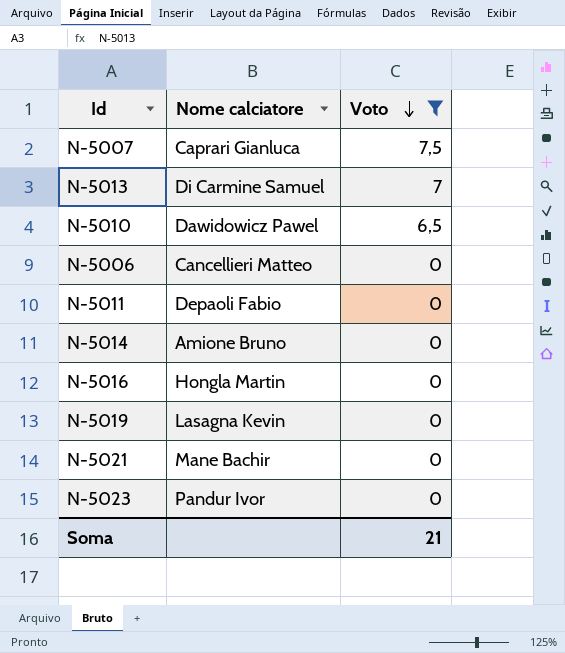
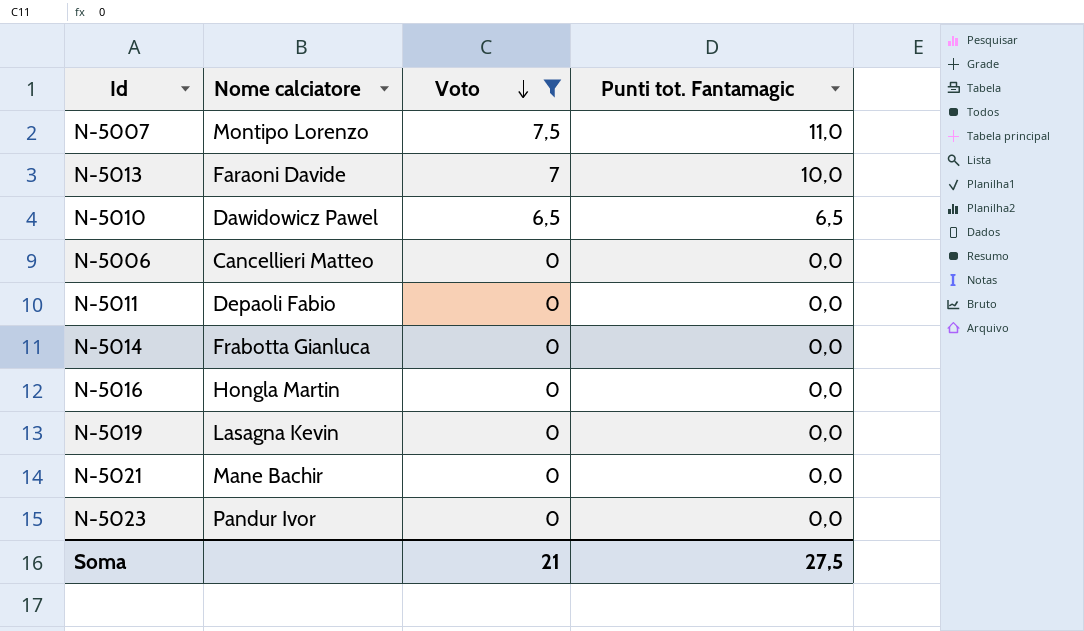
column Punti tot. Fantamagic | position: none -> 4
N-5007 | Nome calciatore: Caprari Gianluca -> Montipo Lorenzo
N-5013 | Nome calciatore: Di Carmine Samuel -> Faraoni Davide
N-5014 | Nome calciatore: Amione Bruno -> Frabotta Gianluca

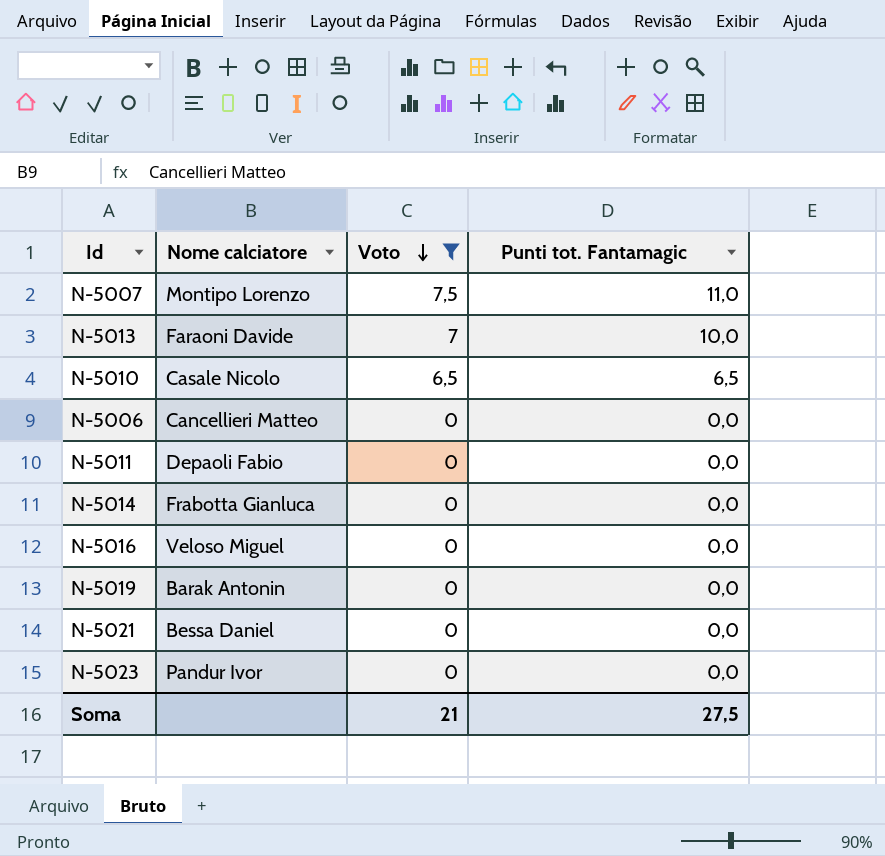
N-5010 | Nome calciatore: Dawidowicz Pawel -> Casale Nicolo
N-5016 | Nome calciatore: Hongla Martin -> Veloso Miguel
N-5019 | Nome calciatore: Lasagna Kevin -> Barak Antonin
N-5021 | Nome calciatore: Mane Bachir -> Bessa Daniel

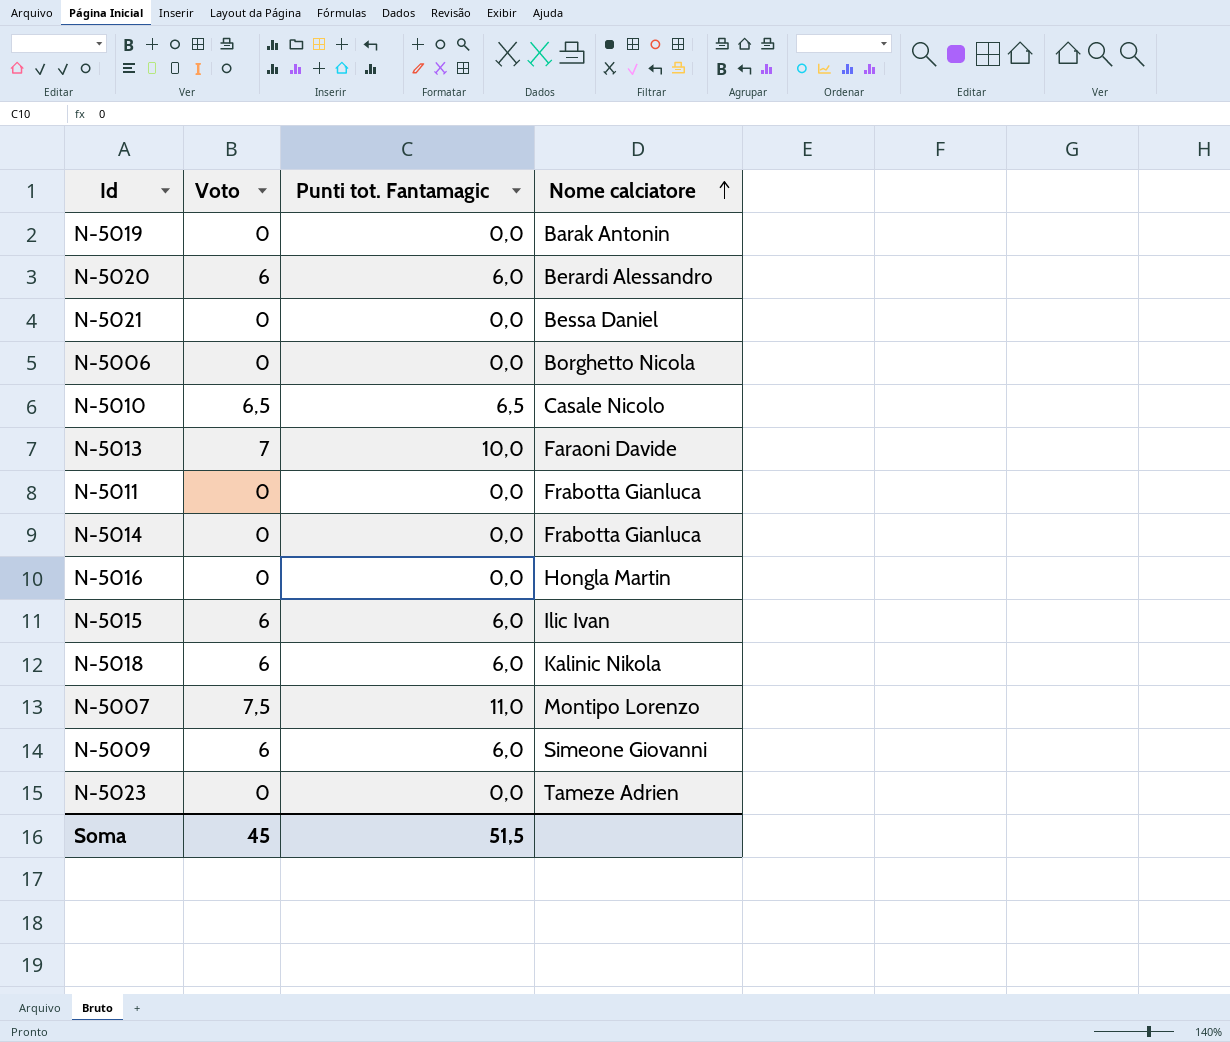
filter: Voto != 6 -> none
row order: Voto descending -> Nome calciatore ascending
column Nome calciatore | position: 2 -> 4
N-5006 | Nome calciatore: Cancellieri Matteo -> Borghetto Nicola
N-5011 | Nome calciatore: Depaoli Fabio -> Frabotta Gianluca
N-5016 | Nome calciatore: Veloso Miguel -> Hongla Martin
N-5023 | Nome calciatore: Pandur Ivor -> Tameze Adrien
Soma | Voto: 21 -> 45
Soma | Punti tot. Fantamagic: 27,5 -> 51,5

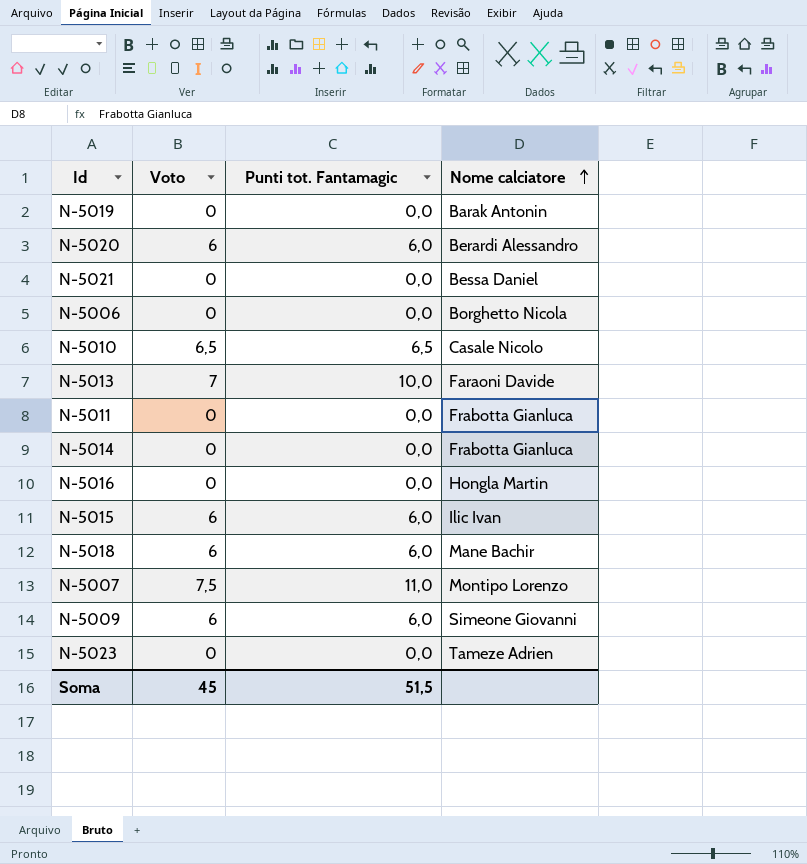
N-5018 | Nome calciatore: Kalinic Nikola -> Mane Bachir

